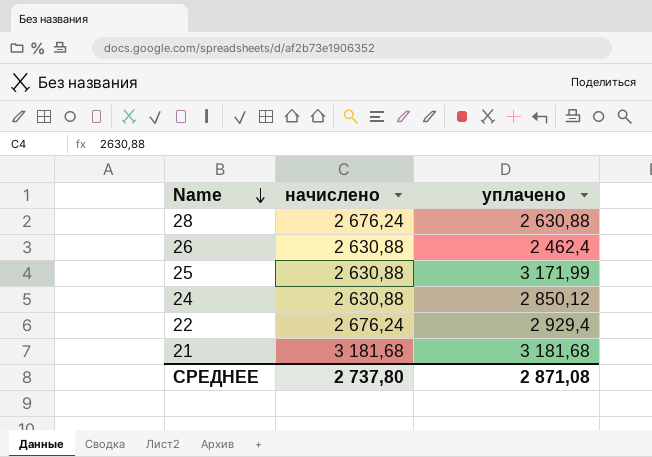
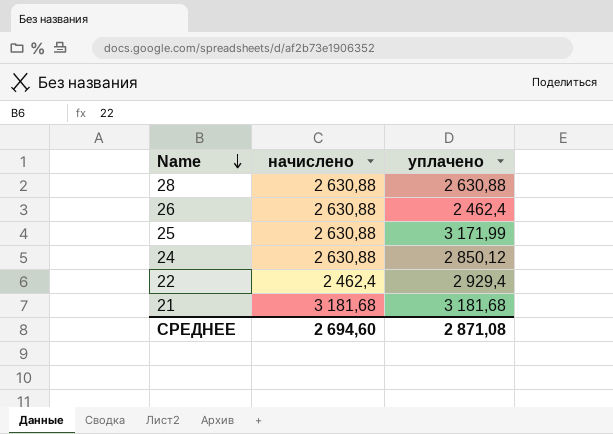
28 | начислено: 2 676,24 -> 2 630,88
22 | начислено: 2 676,24 -> 2 462,4
СРЕДНЕЕ | начислено: 2 737,80 -> 2 694,60

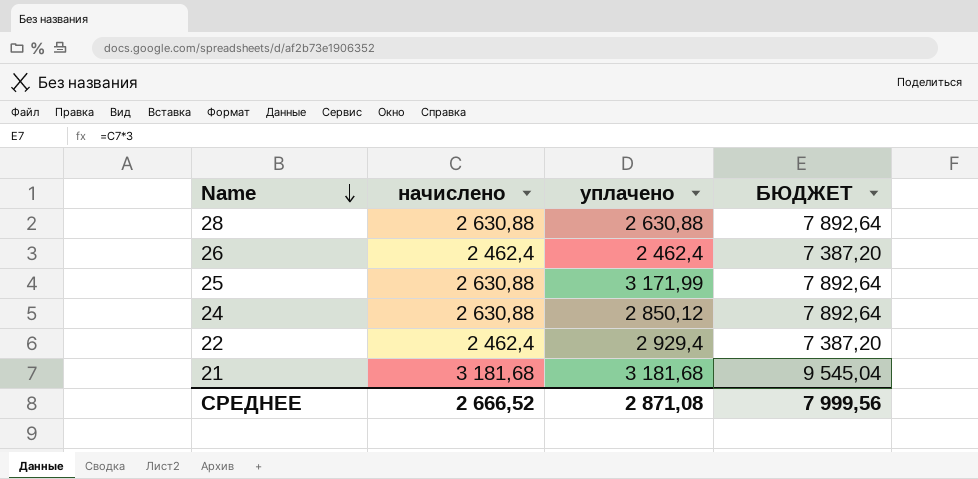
column БЮДЖЕТ | formula: none -> [начислено] * 3
26 | начислено: 2 630,88 -> 2 462,4
СРЕДНЕЕ | начислено: 2 694,60 -> 2 666,52

